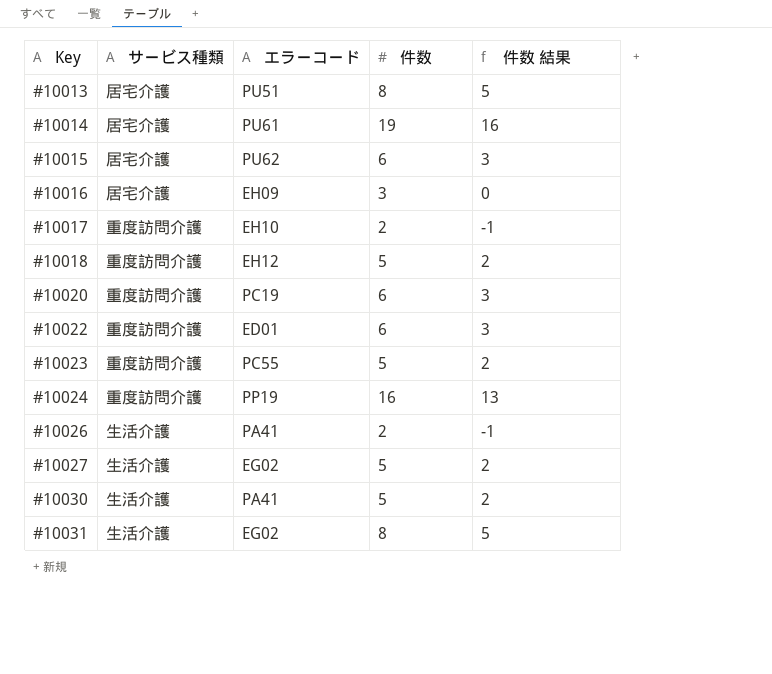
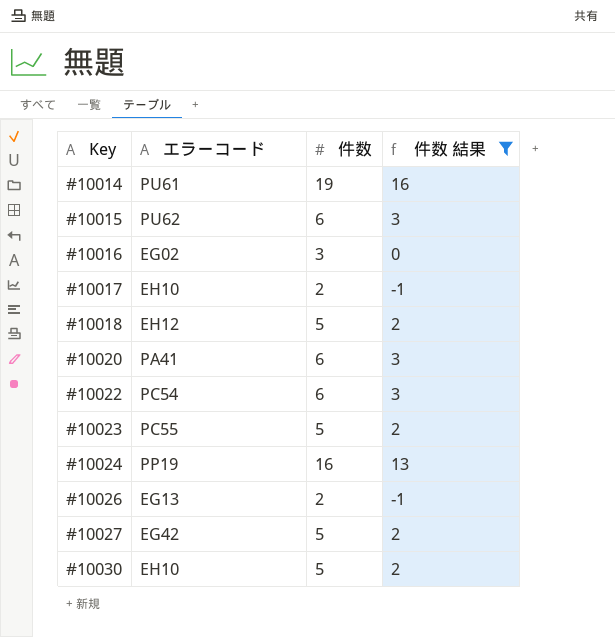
filter: none -> 件数 結果 != 5
column サービス種類 | position: 2 -> none
#10016 | エラーコード: EH09 -> EG02
#10020 | エラーコード: PC19 -> PA41
#10022 | エラーコード: ED01 -> PC54
#10026 | エラーコード: PA41 -> EG13
#10027 | エラーコード: EG02 -> EG42
#10030 | エラーコード: PA41 -> EH10

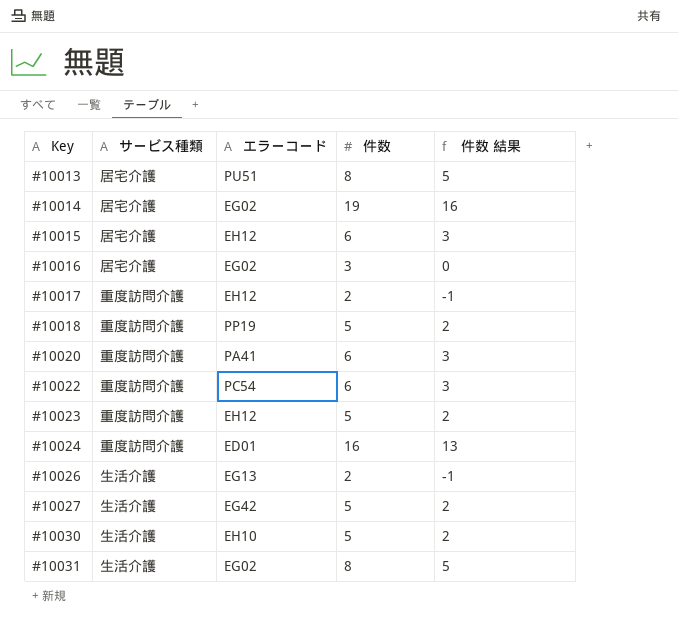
filter: 件数 結果 != 5 -> none
column サービス種類 | position: none -> 2
#10014 | エラーコード: PU61 -> EG02
#10015 | エラーコード: PU62 -> EH12
#10017 | エラーコード: EH10 -> EH12
#10018 | エラーコード: EH12 -> PP19
#10023 | エラーコード: PC55 -> EH12
#10024 | エラーコード: PP19 -> ED01

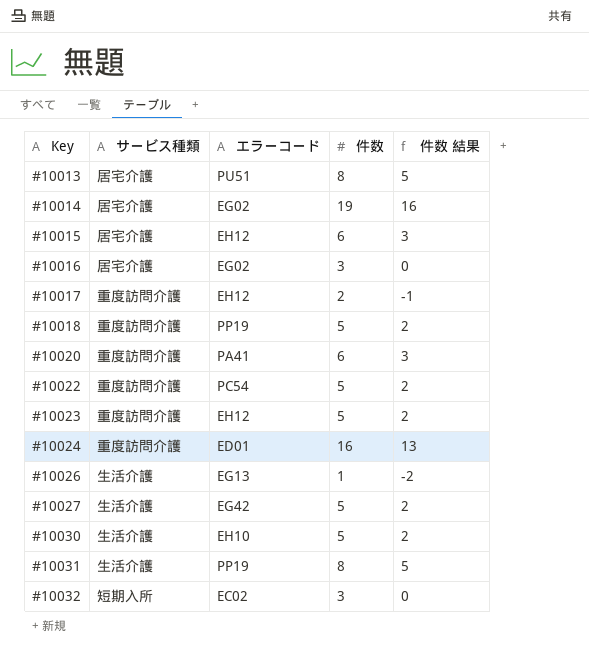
#10022 | 件数: 6 -> 5
#10022 | 件数 結果: 3 -> 2
#10026 | 件数: 2 -> 1
#10026 | 件数 結果: -1 -> -2
#10031 | エラーコード: EG02 -> PP19
row #10032: none -> 短期入所 | EC02 | 3 | 0

